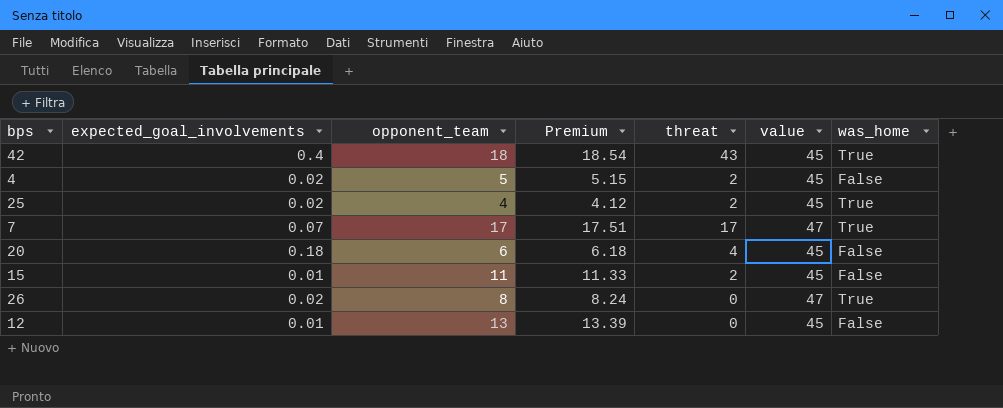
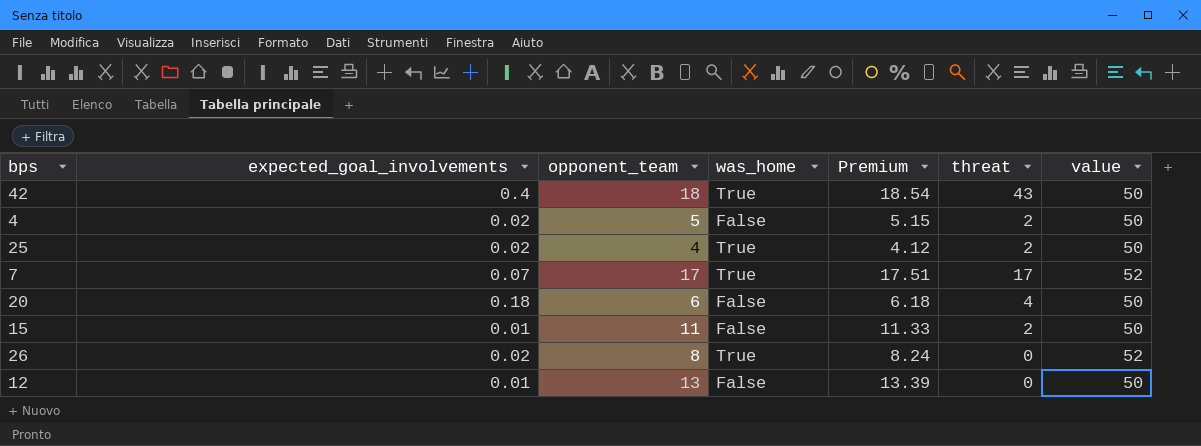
column was_home | position: 7 -> 4
42 | value: 45 -> 50
4 | value: 45 -> 50
25 | value: 45 -> 50
7 | value: 47 -> 52
20 | value: 45 -> 50
15 | value: 45 -> 50
26 | value: 47 -> 52
12 | value: 45 -> 50

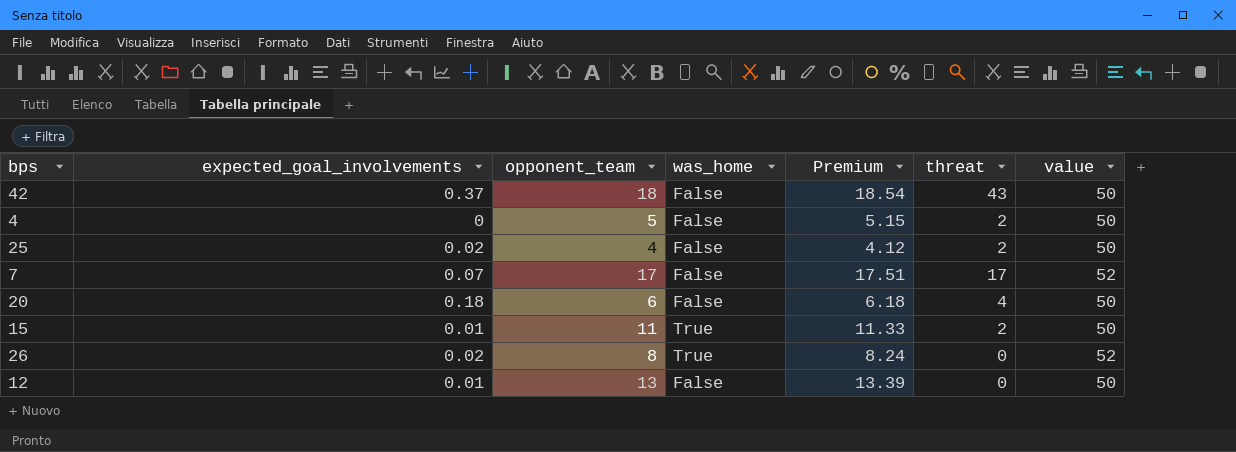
42 | expected_goal_involvements: 0.4 -> 0.37
42 | was_home: True -> False
4 | expected_goal_involvements: 0.02 -> 0
25 | was_home: True -> False
7 | was_home: True -> False
15 | was_home: False -> True

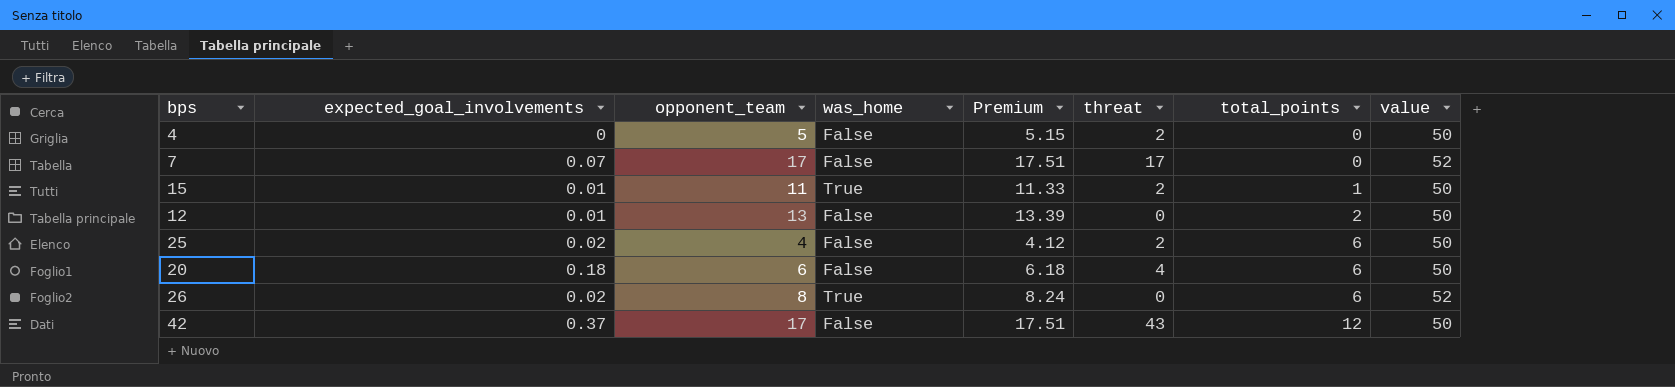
row order: none -> total_points ascending
column total_points | position: none -> 7
42 | opponent_team: 18 -> 17
42 | Premium: 18.54 -> 17.51

